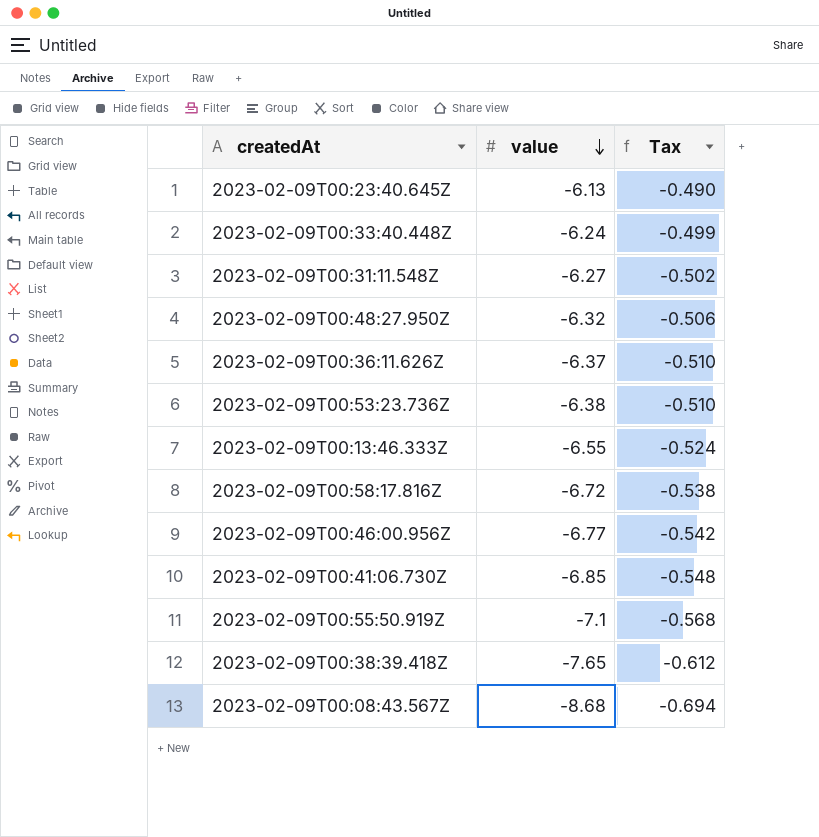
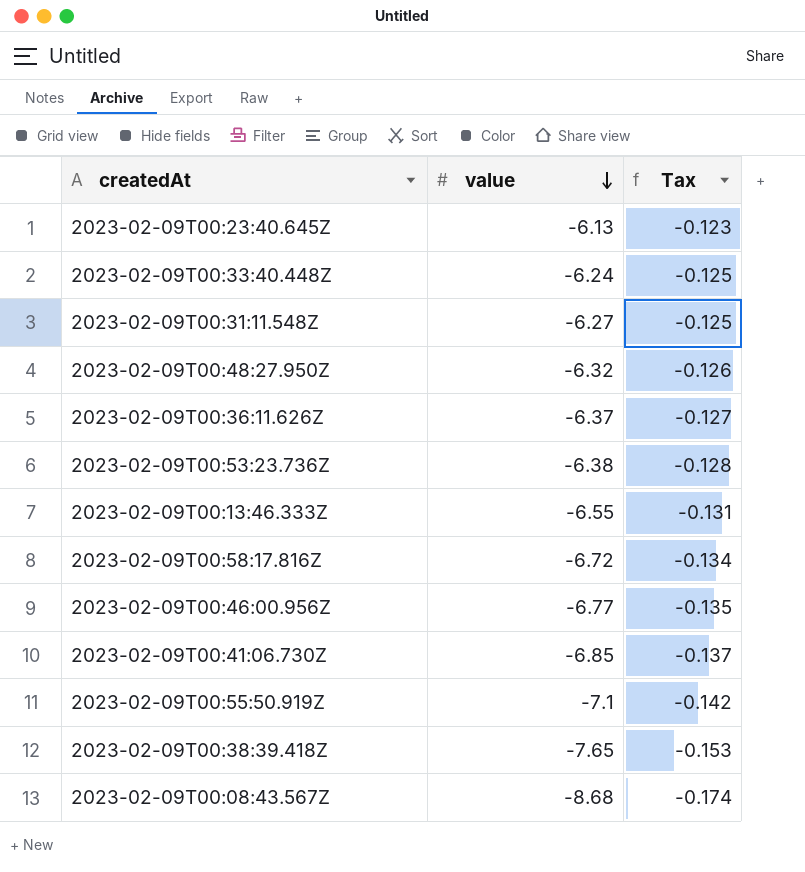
column Tax | formula: [value] * 0.08 -> [value] * 0.02

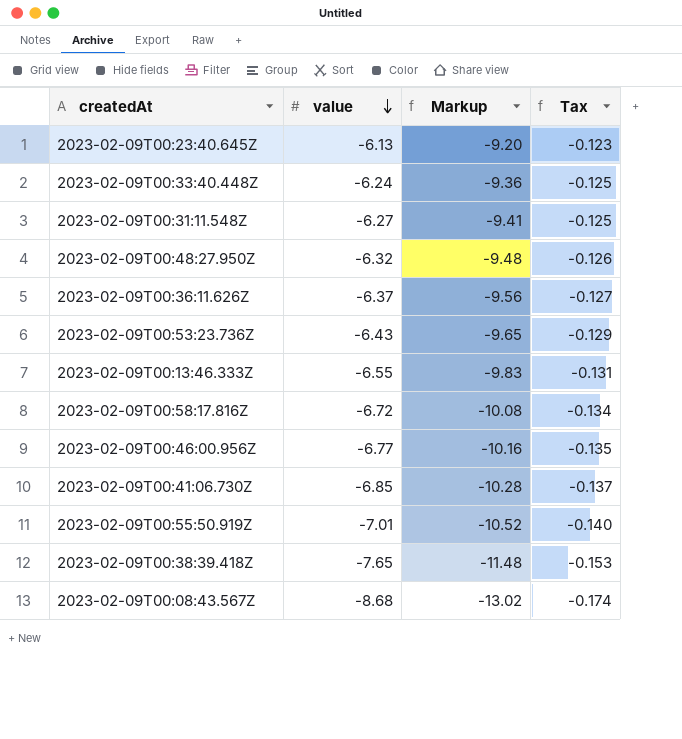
column Markup | formula: none -> [value] * 1.5
2023-02-09T00:53:23.736Z | value: -6.38 -> -6.43
2023-02-09T00:53:23.736Z | Tax: -0.128 -> -0.129
2023-02-09T00:55:50.919Z | value: -7.1 -> -7.01
2023-02-09T00:55:50.919Z | Tax: -0.142 -> -0.140

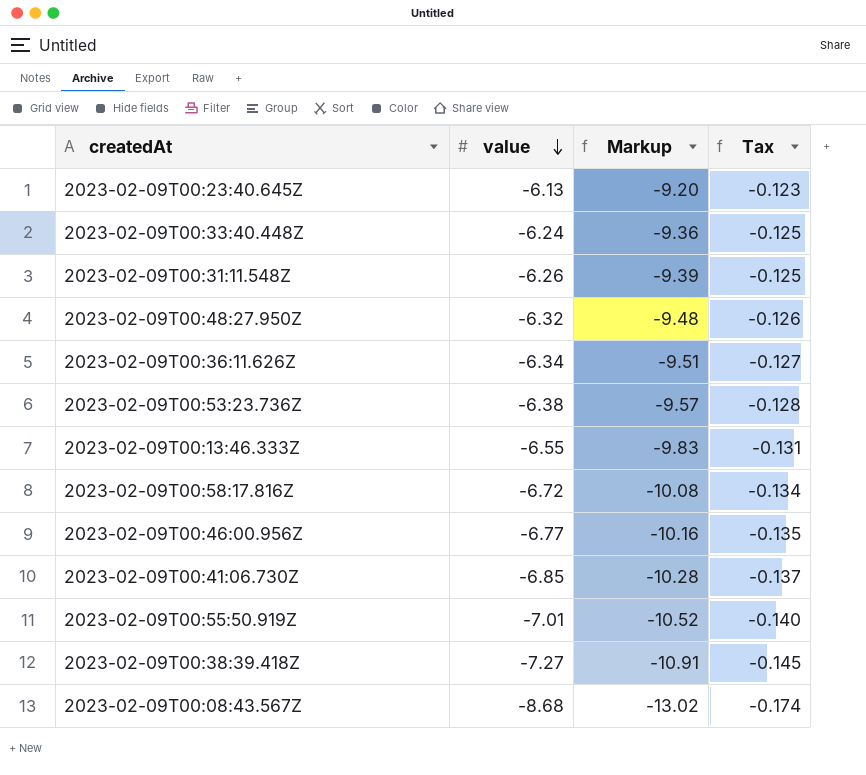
2023-02-09T00:31:11.548Z | value: -6.27 -> -6.26
2023-02-09T00:31:11.548Z | Markup: -9.41 -> -9.39
2023-02-09T00:36:11.626Z | value: -6.37 -> -6.34
2023-02-09T00:36:11.626Z | Markup: -9.56 -> -9.51
2023-02-09T00:53:23.736Z | value: -6.43 -> -6.38
2023-02-09T00:53:23.736Z | Markup: -9.65 -> -9.57
2023-02-09T00:53:23.736Z | Tax: -0.129 -> -0.128
2023-02-09T00:38:39.418Z | value: -7.65 -> -7.27
2023-02-09T00:38:39.418Z | Markup: -11.48 -> -10.91
2023-02-09T00:38:39.418Z | Tax: -0.153 -> -0.145

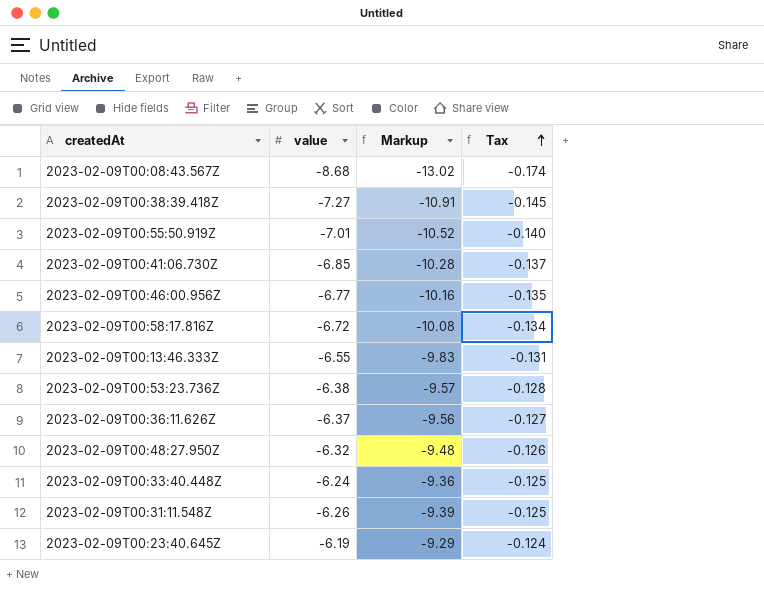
row order: value descending -> Tax ascending
2023-02-09T00:36:11.626Z | value: -6.34 -> -6.37
2023-02-09T00:36:11.626Z | Markup: -9.51 -> -9.56
2023-02-09T00:23:40.645Z | value: -6.13 -> -6.19
2023-02-09T00:23:40.645Z | Markup: -9.20 -> -9.29
2023-02-09T00:23:40.645Z | Tax: -0.123 -> -0.124

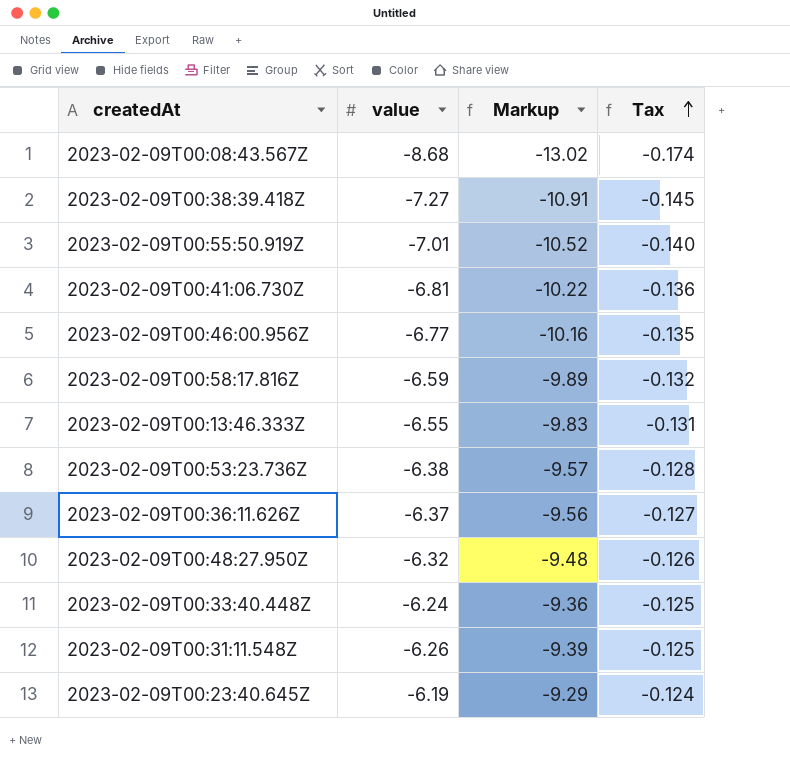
2023-02-09T00:41:06.730Z | value: -6.85 -> -6.81
2023-02-09T00:41:06.730Z | Markup: -10.28 -> -10.22
2023-02-09T00:41:06.730Z | Tax: -0.137 -> -0.136
2023-02-09T00:58:17.816Z | value: -6.72 -> -6.59
2023-02-09T00:58:17.816Z | Markup: -10.08 -> -9.89
2023-02-09T00:58:17.816Z | Tax: -0.134 -> -0.132

